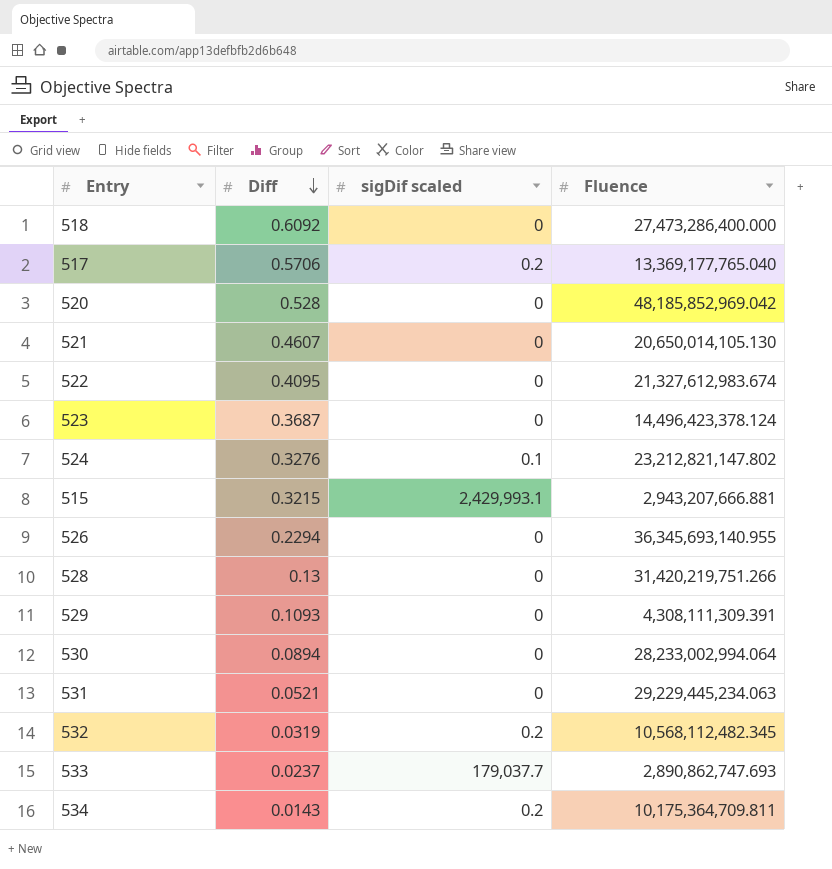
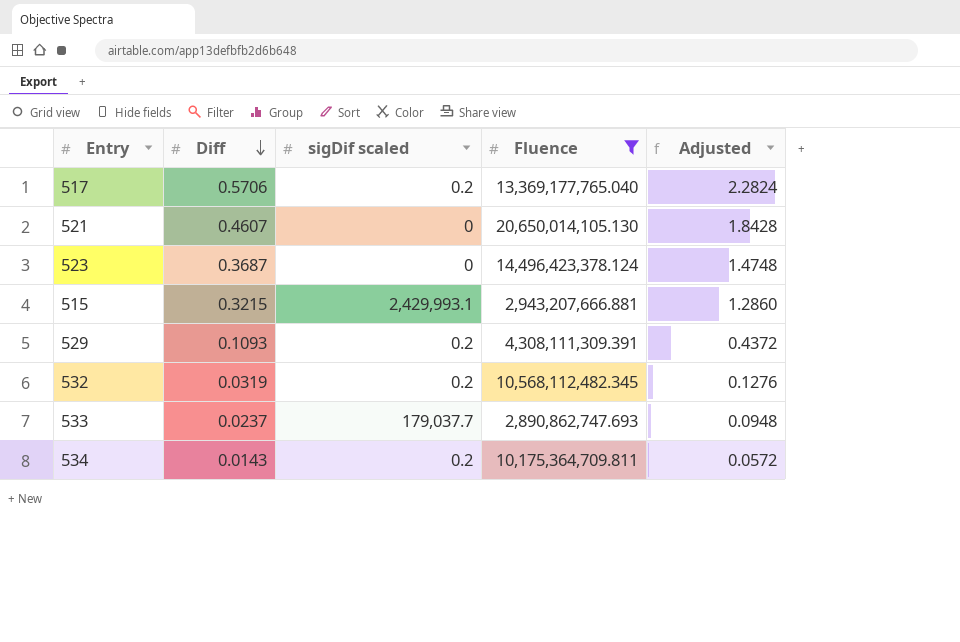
filter: none -> Fluence <= 20,650,014,105.130
column Adjusted | formula: none -> [Diff] * 4
529 | sigDif scaled: 0 -> 0.2

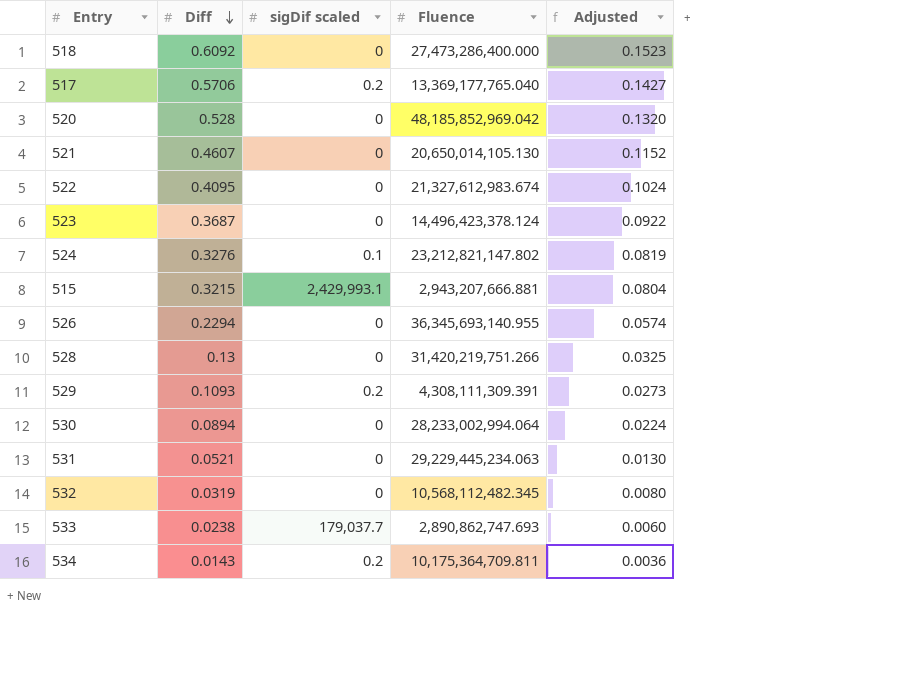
filter: Fluence <= 20,650,014,105.130 -> none
column Adjusted | formula: [Diff] * 4 -> [Diff] * 0.25
532 | sigDif scaled: 0.2 -> 0
533 | Diff: 0.0237 -> 0.0238

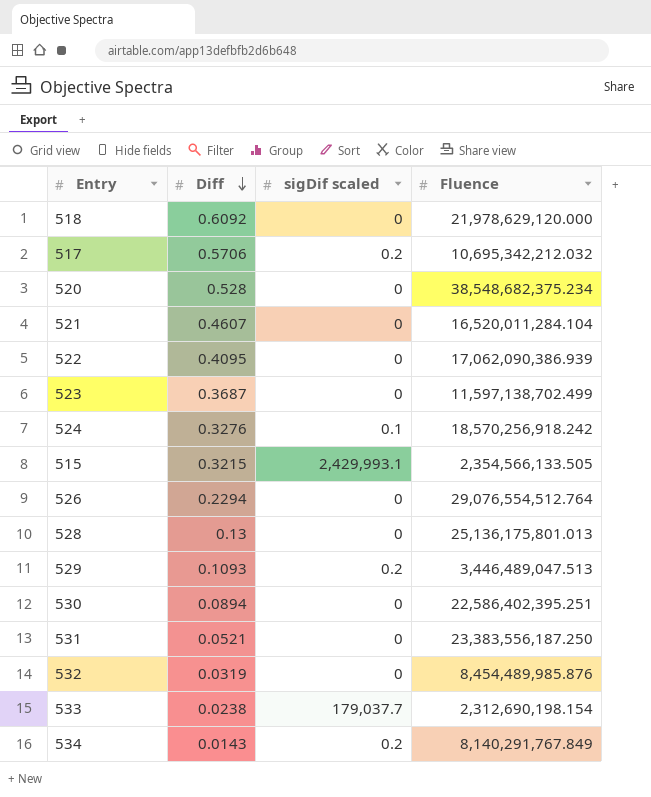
column Adjusted | formula: [Diff] * 0.25 -> none
518 | Fluence: 27,473,286,400.000 -> 21,978,629,120.000
517 | Fluence: 13,369,177,765.040 -> 10,695,342,212.032
520 | Fluence: 48,185,852,969.042 -> 38,548,682,375.234
521 | Fluence: 20,650,014,105.130 -> 16,520,011,284.104
522 | Fluence: 21,327,612,983.674 -> 17,062,090,386.939
523 | Fluence: 14,496,423,378.124 -> 11,597,138,702.499
524 | Fluence: 23,212,821,147.802 -> 18,570,256,918.242
515 | Fluence: 2,943,207,666.881 -> 2,354,566,133.505
526 | Fluence: 36,345,693,140.955 -> 29,076,554,512.764
528 | Fluence: 31,420,219,751.266 -> 25,136,175,801.013
529 | Fluence: 4,308,111,309.391 -> 3,446,489,047.513
530 | Fluence: 28,233,002,994.064 -> 22,586,402,395.251
531 | Fluence: 29,229,445,234.063 -> 23,383,556,187.250
532 | Fluence: 10,568,112,482.345 -> 8,454,489,985.876
533 | Fluence: 2,890,862,747.693 -> 2,312,690,198.154
534 | Fluence: 10,175,364,709.811 -> 8,140,291,767.849

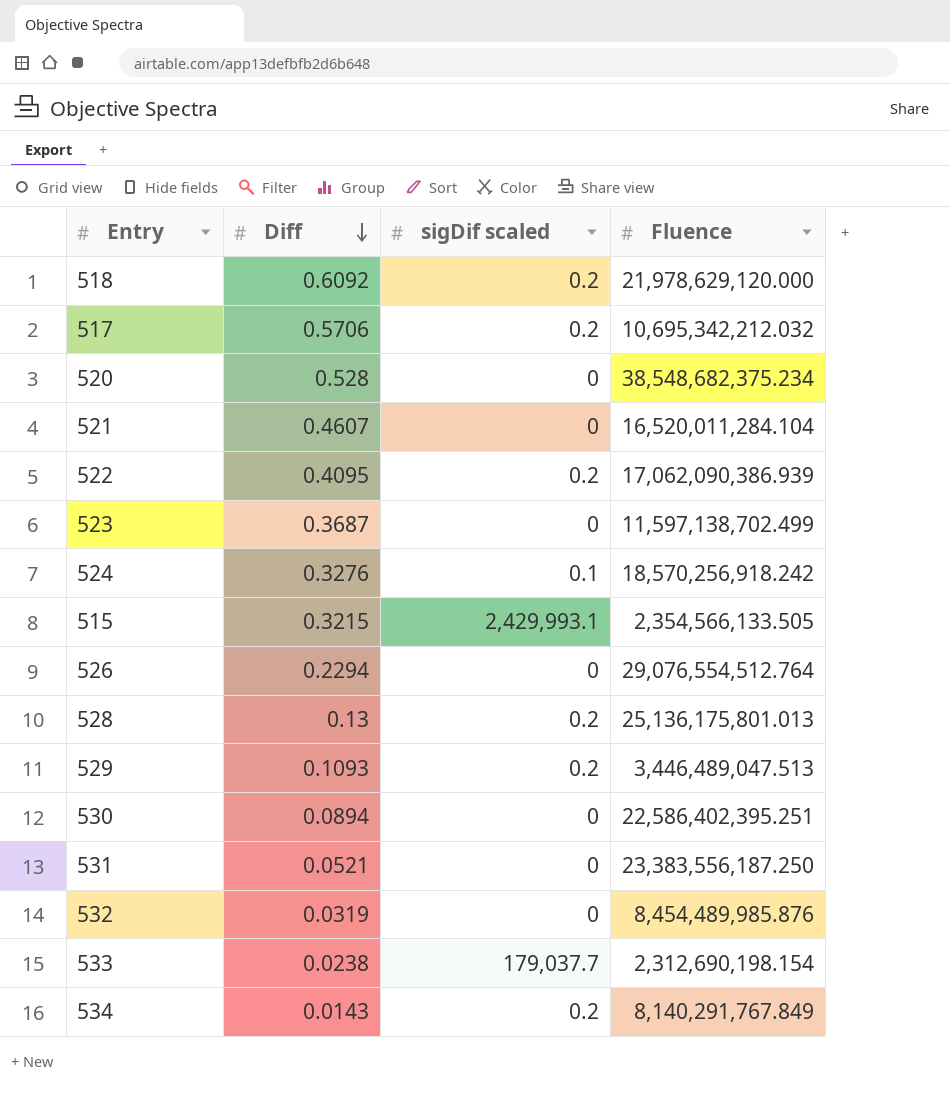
518 | sigDif scaled: 0 -> 0.2
522 | sigDif scaled: 0 -> 0.2
528 | sigDif scaled: 0 -> 0.2

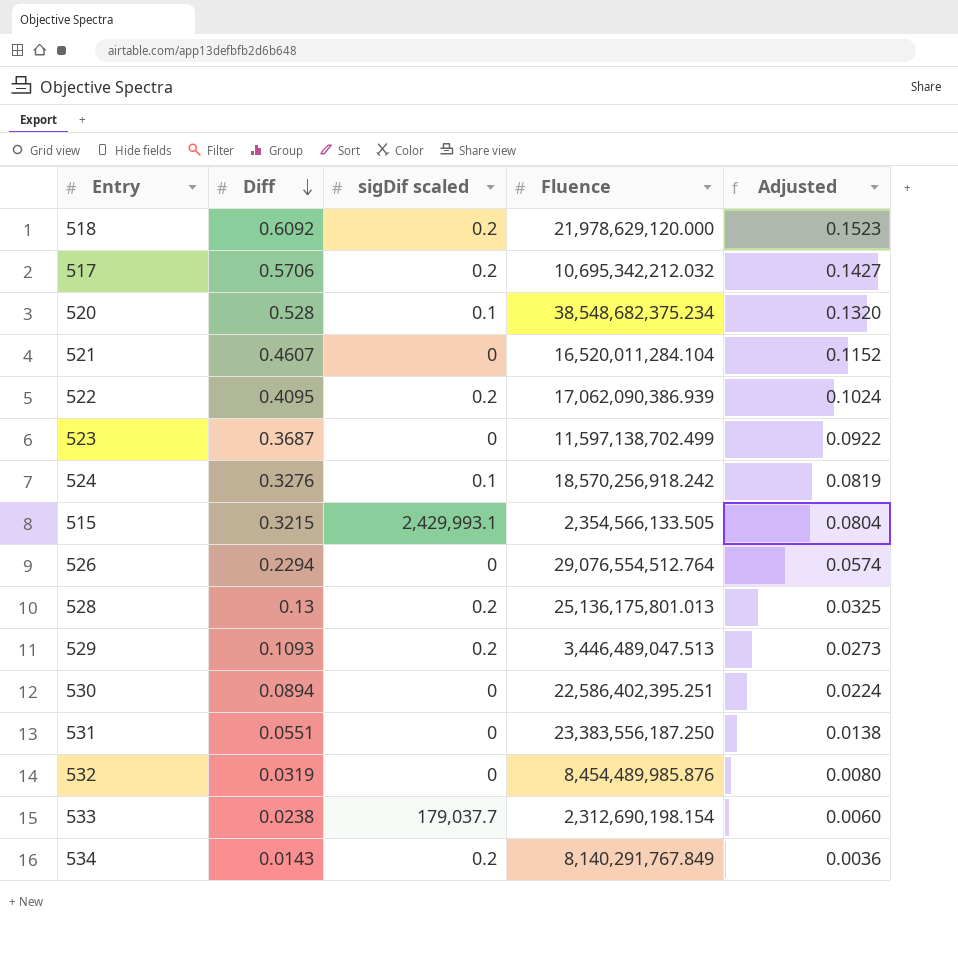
column Adjusted | formula: none -> [Diff] * 0.25
520 | sigDif scaled: 0 -> 0.1
531 | Diff: 0.0521 -> 0.0551

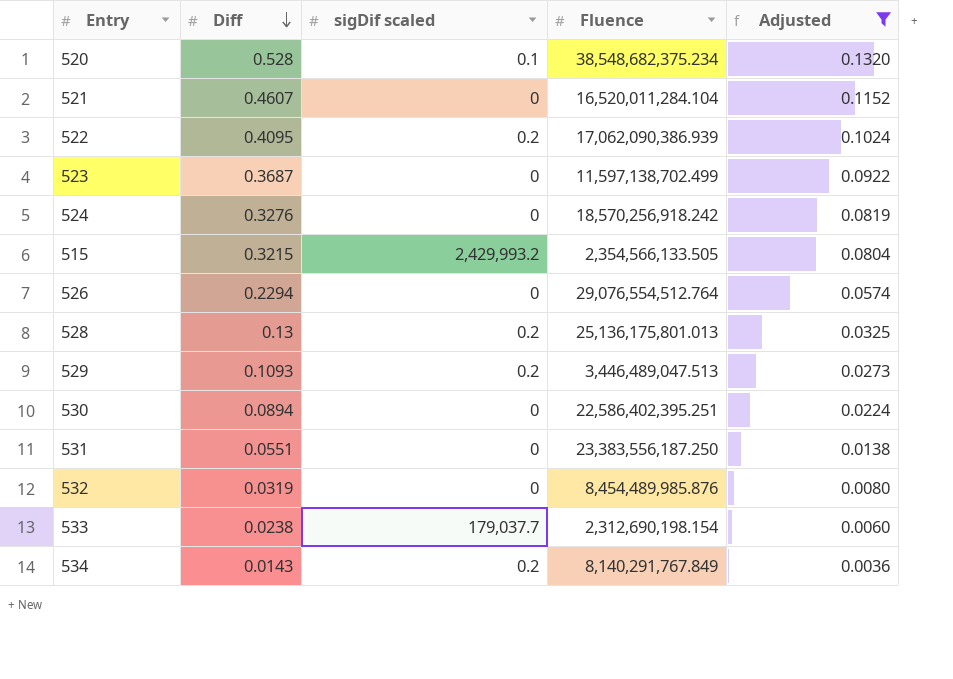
filter: none -> Adjusted <= 0.1320
524 | sigDif scaled: 0.1 -> 0
515 | sigDif scaled: 2,429,993.1 -> 2,429,993.2

